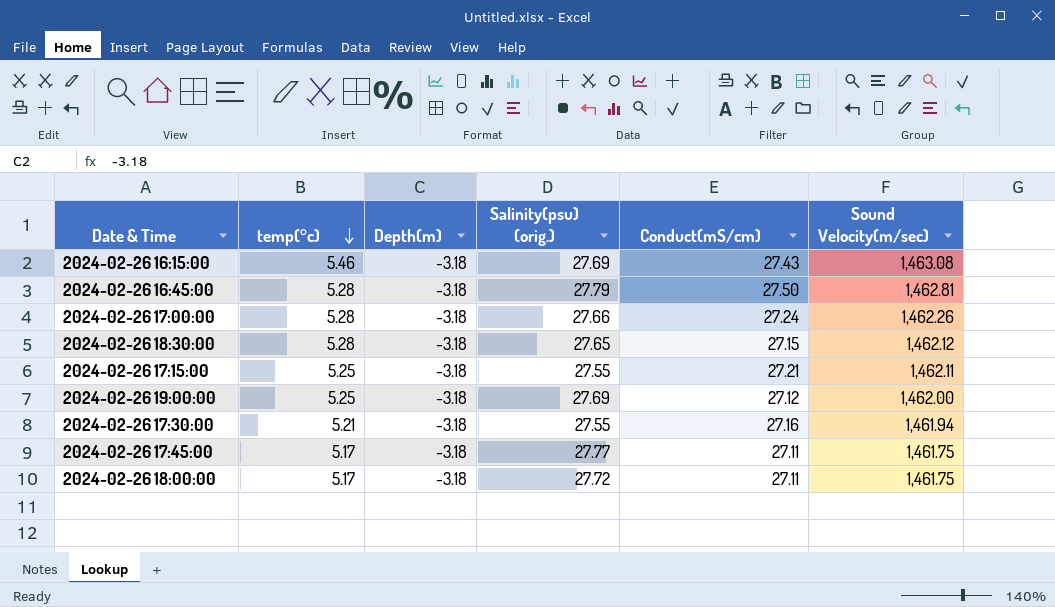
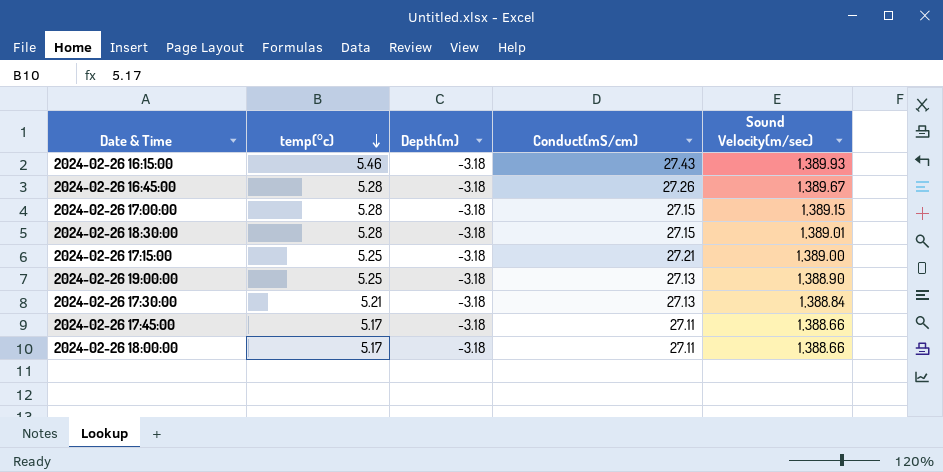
column Salinity(psu) (orig.) | position: 4 -> none
2024-02-26 16:15:00 | Sound Velocity(m/sec): 1,463.08 -> 1,389.93
2024-02-26 16:45:00 | Conduct(mS/cm): 27.50 -> 27.26
2024-02-26 16:45:00 | Sound Velocity(m/sec): 1,462.81 -> 1,389.67
2024-02-26 17:00:00 | Conduct(mS/cm): 27.24 -> 27.15
2024-02-26 17:00:00 | Sound Velocity(m/sec): 1,462.26 -> 1,389.15
2024-02-26 18:30:00 | Sound Velocity(m/sec): 1,462.12 -> 1,389.01
2024-02-26 17:15:00 | Sound Velocity(m/sec): 1,462.11 -> 1,389.00
2024-02-26 19:00:00 | Conduct(mS/cm): 27.12 -> 27.13
2024-02-26 19:00:00 | Sound Velocity(m/sec): 1,462.00 -> 1,388.90
2024-02-26 17:30:00 | Conduct(mS/cm): 27.16 -> 27.13
2024-02-26 17:30:00 | Sound Velocity(m/sec): 1,461.94 -> 1,388.84
2024-02-26 17:45:00 | Sound Velocity(m/sec): 1,461.75 -> 1,388.66
2024-02-26 18:00:00 | Sound Velocity(m/sec): 1,461.75 -> 1,388.66

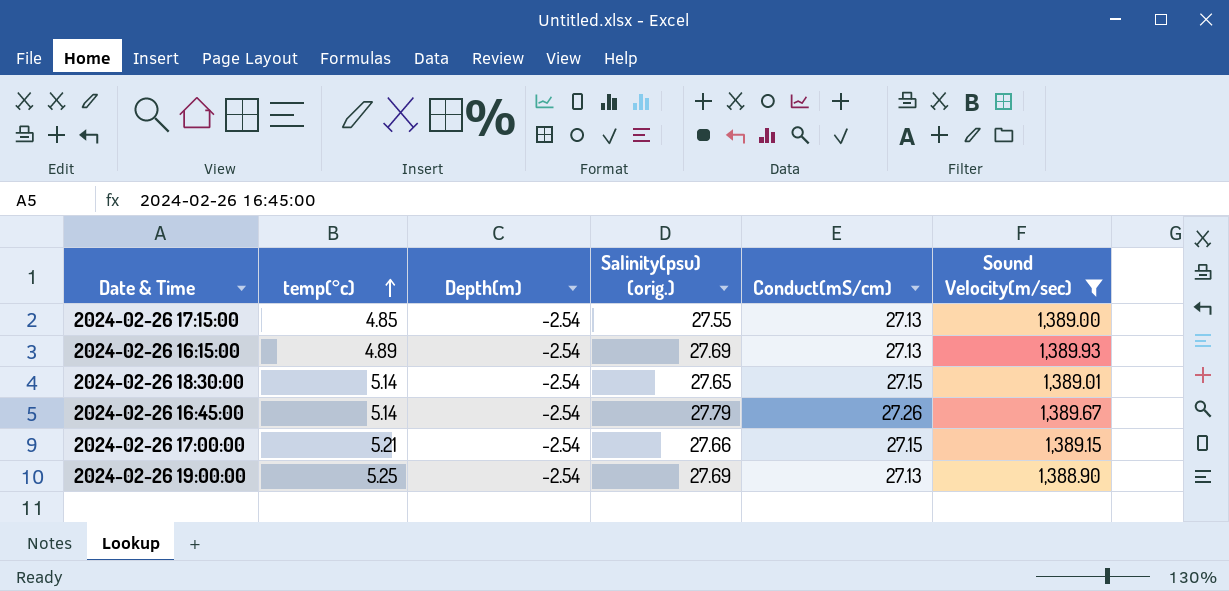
filter: none -> Sound Velocity(m/sec) >= 1,388.90
row order: temp(°c) descending -> temp(°c) ascending
column Salinity(psu) (orig.) | position: none -> 4
2024-02-26 17:15:00 | temp(°c): 5.25 -> 4.85
2024-02-26 17:15:00 | Depth(m): -3.18 -> -2.54
2024-02-26 17:15:00 | Conduct(mS/cm): 27.21 -> 27.13
2024-02-26 16:15:00 | temp(°c): 5.46 -> 4.89
2024-02-26 16:15:00 | Depth(m): -3.18 -> -2.54
2024-02-26 16:15:00 | Conduct(mS/cm): 27.43 -> 27.13
2024-02-26 18:30:00 | temp(°c): 5.28 -> 5.14
2024-02-26 18:30:00 | Depth(m): -3.18 -> -2.54
2024-02-26 16:45:00 | temp(°c): 5.28 -> 5.14
2024-02-26 16:45:00 | Depth(m): -3.18 -> -2.54
2024-02-26 17:00:00 | temp(°c): 5.28 -> 5.21
2024-02-26 17:00:00 | Depth(m): -3.18 -> -2.54
2024-02-26 19:00:00 | Depth(m): -3.18 -> -2.54

